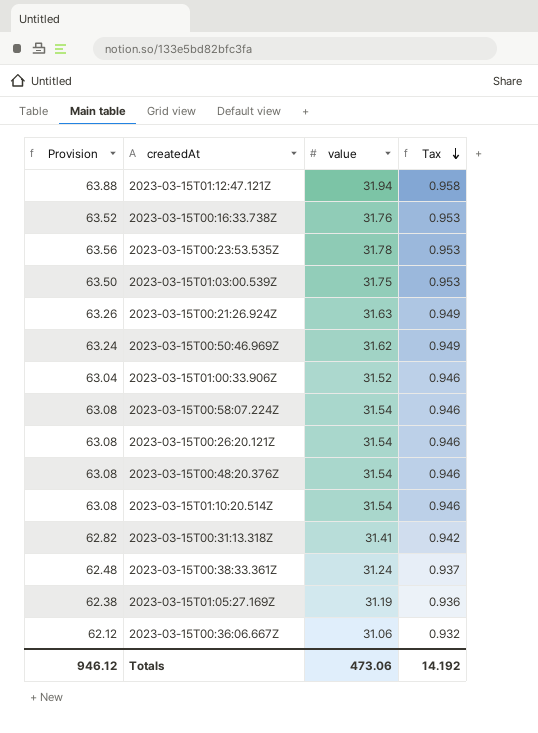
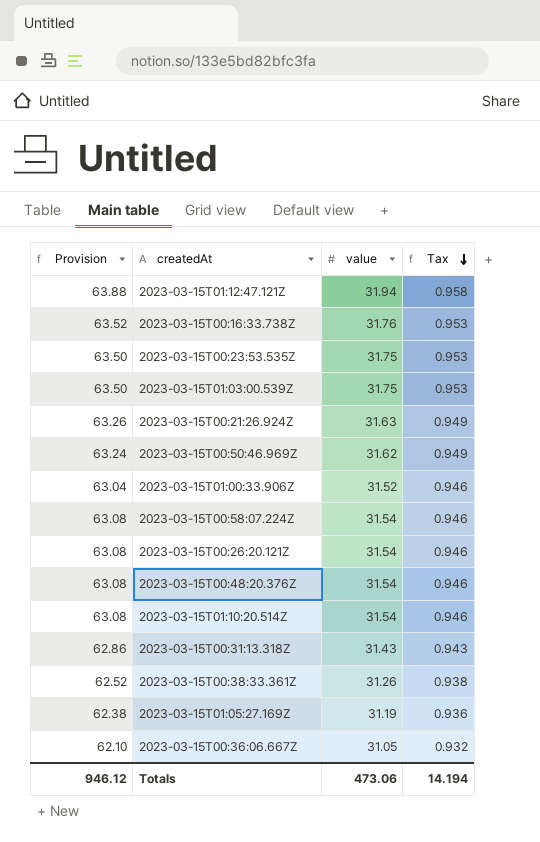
2023-03-15T00:23:53.535Z | Provision: 63.56 -> 63.50
2023-03-15T00:23:53.535Z | value: 31.78 -> 31.75
2023-03-15T00:31:13.318Z | Provision: 62.82 -> 62.86
2023-03-15T00:31:13.318Z | value: 31.41 -> 31.43
2023-03-15T00:31:13.318Z | Tax: 0.942 -> 0.943
2023-03-15T00:38:33.361Z | Provision: 62.48 -> 62.52
2023-03-15T00:38:33.361Z | value: 31.24 -> 31.26
2023-03-15T00:38:33.361Z | Tax: 0.937 -> 0.938
2023-03-15T00:36:06.667Z | Provision: 62.12 -> 62.10
2023-03-15T00:36:06.667Z | value: 31.06 -> 31.05
Totals | Tax: 14.192 -> 14.194

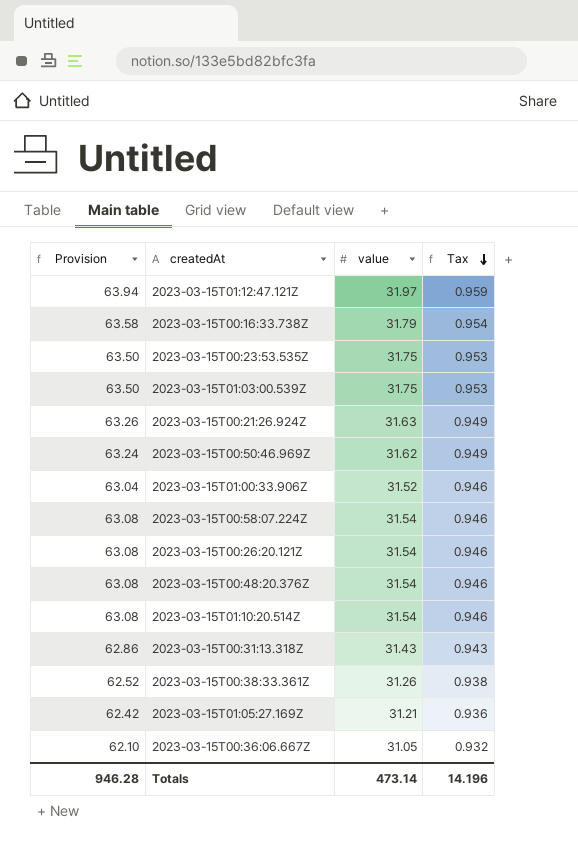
2023-03-15T01:12:47.121Z | Provision: 63.88 -> 63.94
2023-03-15T01:12:47.121Z | value: 31.94 -> 31.97
2023-03-15T01:12:47.121Z | Tax: 0.958 -> 0.959
2023-03-15T00:16:33.738Z | Provision: 63.52 -> 63.58
2023-03-15T00:16:33.738Z | value: 31.76 -> 31.79
2023-03-15T00:16:33.738Z | Tax: 0.953 -> 0.954
2023-03-15T01:05:27.169Z | Provision: 62.38 -> 62.42
2023-03-15T01:05:27.169Z | value: 31.19 -> 31.21
Totals | Provision: 946.12 -> 946.28
Totals | value: 473.06 -> 473.14
Totals | Tax: 14.194 -> 14.196

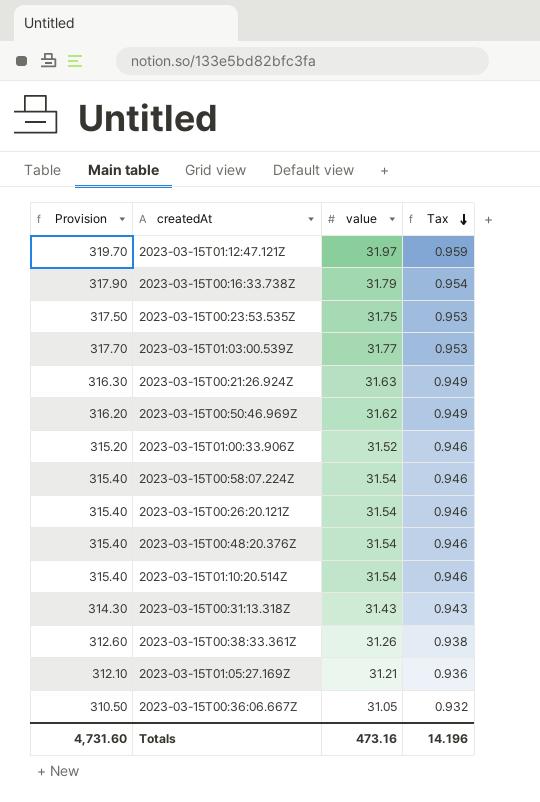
column Provision | formula: [value] * 2 -> [value] * 10
2023-03-15T01:03:00.539Z | value: 31.75 -> 31.77
Totals | Provision: 946.28 -> 4,731.60
Totals | value: 473.14 -> 473.16

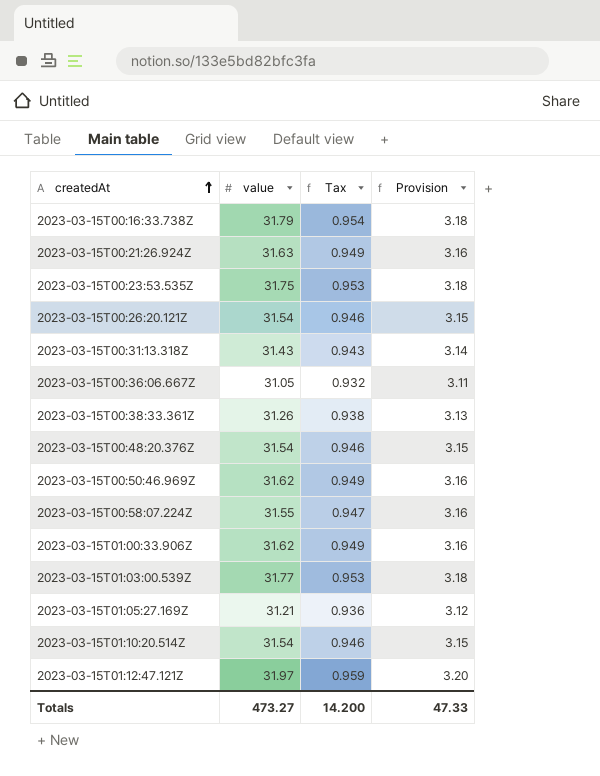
row order: Tax descending -> createdAt ascending
column Provision | formula: [value] * 10 -> [value] * 0.1
column Provision | position: 1 -> 4
2023-03-15T00:58:07.224Z | value: 31.54 -> 31.55
2023-03-15T00:58:07.224Z | Tax: 0.946 -> 0.947
2023-03-15T01:00:33.906Z | value: 31.52 -> 31.62
2023-03-15T01:00:33.906Z | Tax: 0.946 -> 0.949
Totals | value: 473.16 -> 473.27
Totals | Tax: 14.196 -> 14.200
Totals | Provision: 4,731.60 -> 47.33

